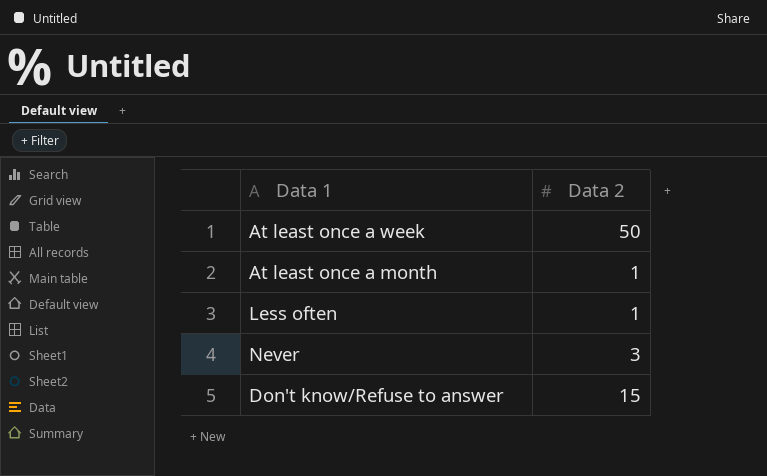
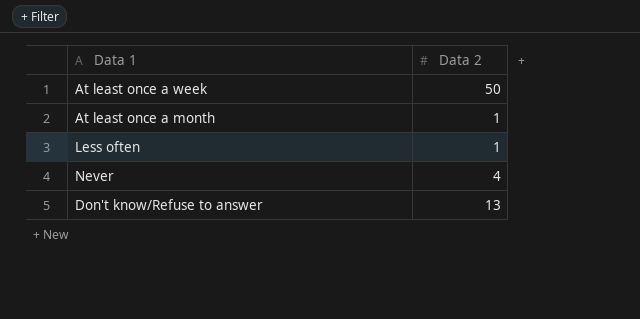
Never | Data 2: 3 -> 4
Don't know/Refuse to answer | Data 2: 15 -> 13

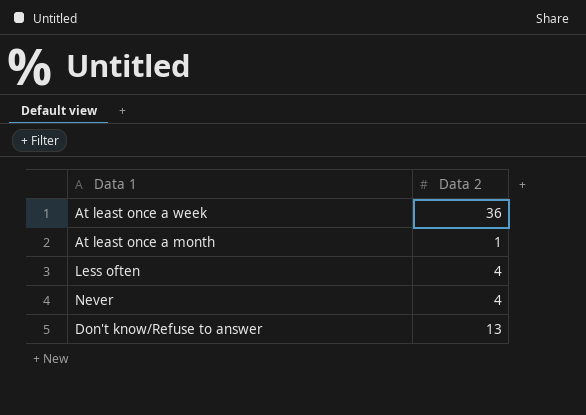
At least once a week | Data 2: 50 -> 36
Less often | Data 2: 1 -> 4

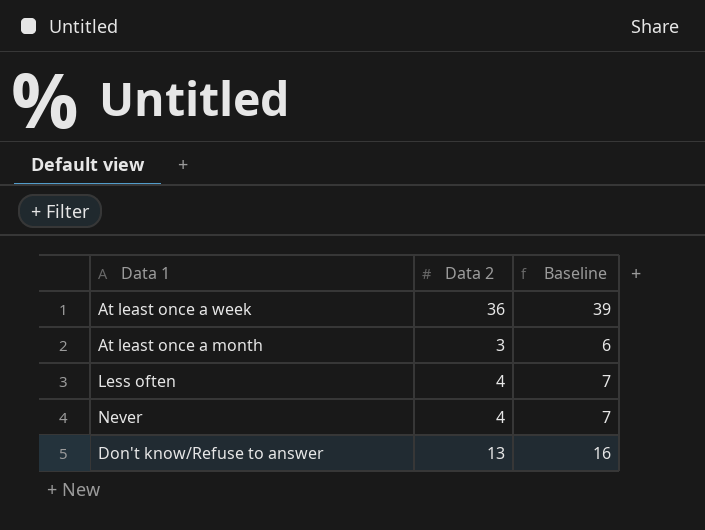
column Baseline | formula: none -> [Data 2] + 3
At least once a month | Data 2: 1 -> 3

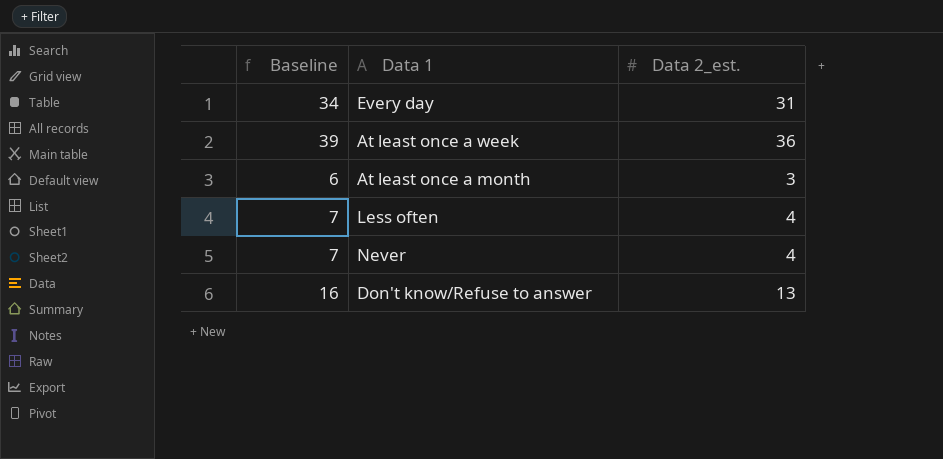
column Baseline | position: 3 -> 1
column name: Data 2 -> Data 2_est.
row Every day: none -> 34 | 31

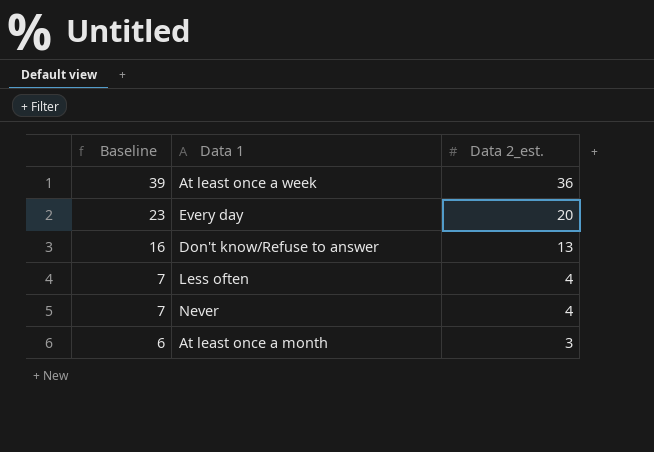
row order: none -> Baseline descending
Every day | Baseline: 34 -> 23
Every day | Data 2_est.: 31 -> 20

